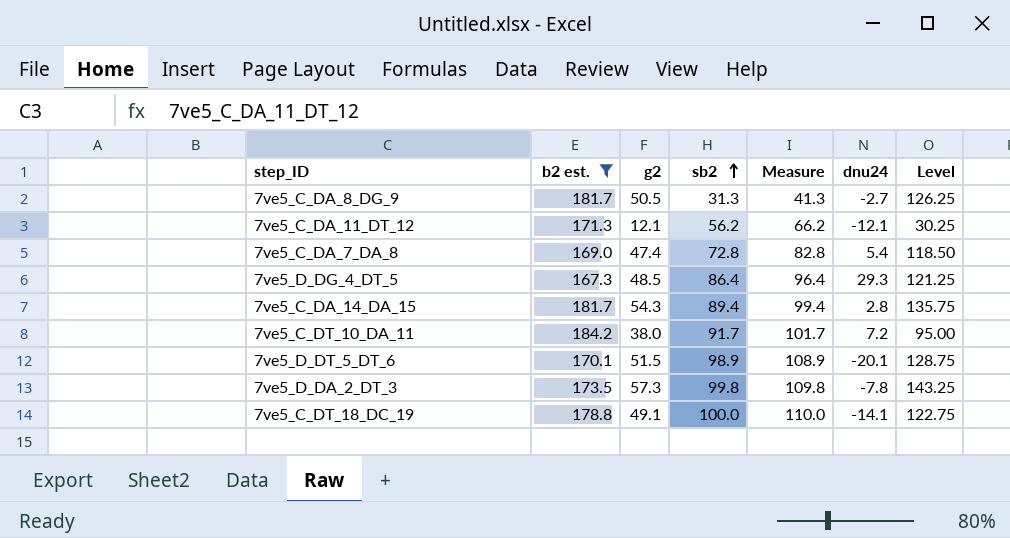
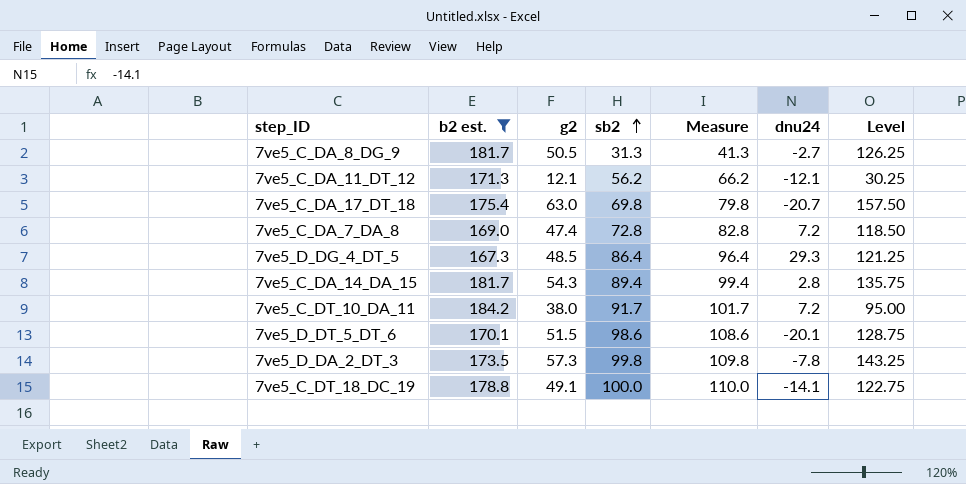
row 7ve5_C_DA_17_DT_18: none -> 175.4 | 63.0 | 69.8 | 79.8 | -20.7 | 157.50
7ve5_C_DA_7_DA_8 | dnu24: 5.4 -> 7.2
7ve5_D_DT_5_DT_6 | sb2: 98.9 -> 98.6
7ve5_D_DT_5_DT_6 | Measure: 108.9 -> 108.6

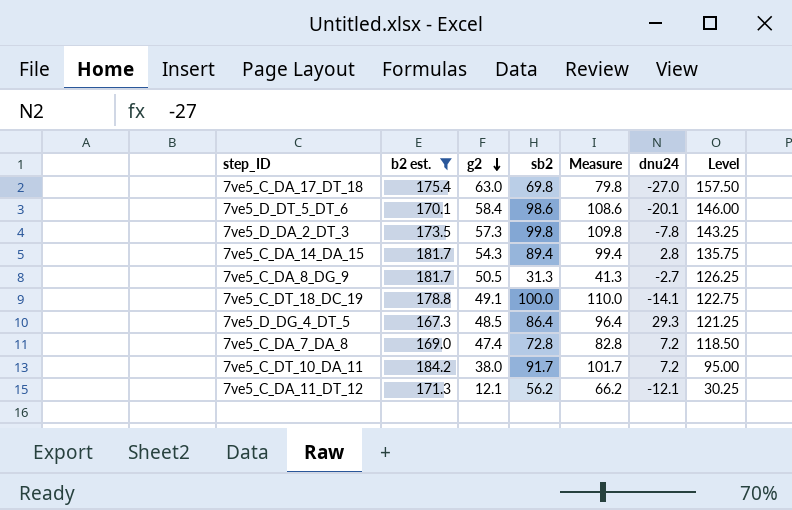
row order: sb2 ascending -> g2 descending
7ve5_C_DA_17_DT_18 | dnu24: -20.7 -> -27.0
7ve5_D_DT_5_DT_6 | g2: 51.5 -> 58.4
7ve5_D_DT_5_DT_6 | Level: 128.75 -> 146.00

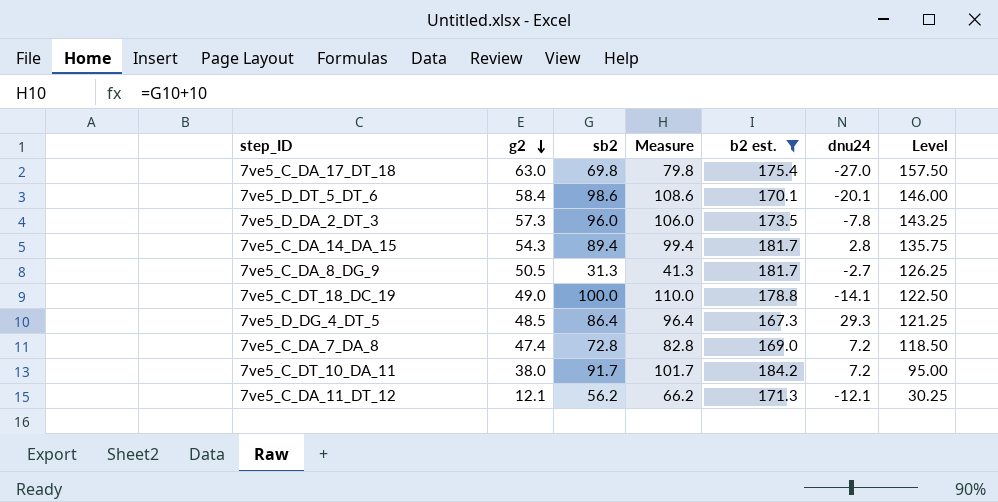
column b2 est. | position: 2 -> 5
7ve5_D_DA_2_DT_3 | sb2: 99.8 -> 96.0
7ve5_D_DA_2_DT_3 | Measure: 109.8 -> 106.0
7ve5_C_DT_18_DC_19 | g2: 49.1 -> 49.0
7ve5_C_DT_18_DC_19 | Level: 122.75 -> 122.50

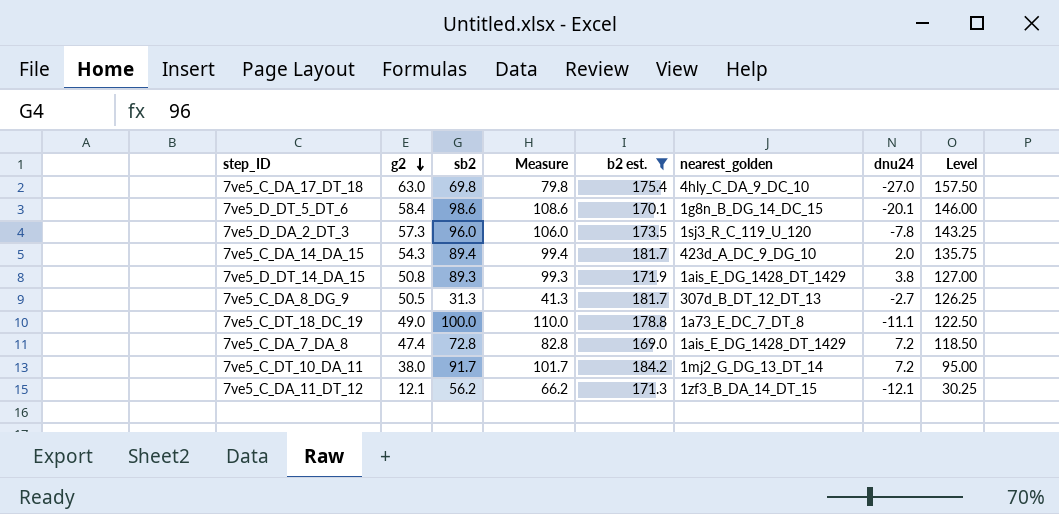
column nearest_golden | position: none -> 6
row 7ve5_D_DG_4_DT_5: 48.5 | 86.4 | 96.4 | 167.3 | 29.3 | 121.25 -> none
7ve5_C_DA_14_DA_15 | dnu24: 2.8 -> 2.0
row 7ve5_D_DT_14_DA_15: none -> 50.8 | 89.3 | 99.3 | 171.9 | 1ais_E_DG_1428_DT_1429 | 3.8 | 127.00
7ve5_C_DT_18_DC_19 | dnu24: -14.1 -> -11.1

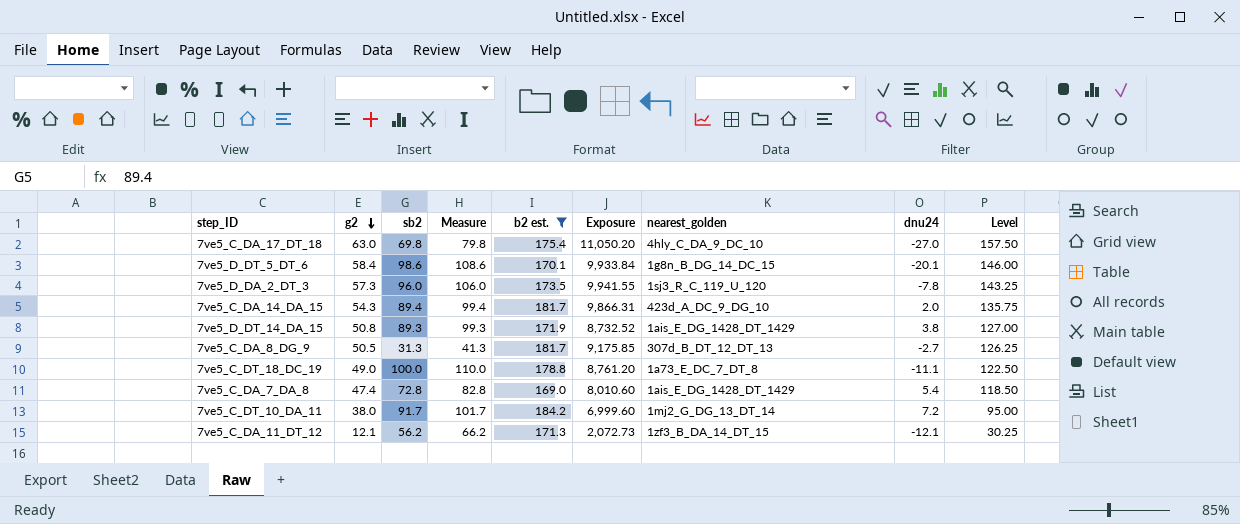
column Exposure | formula: none -> [g2] * [b2 est.]
7ve5_C_DA_7_DA_8 | dnu24: 7.2 -> 5.4

